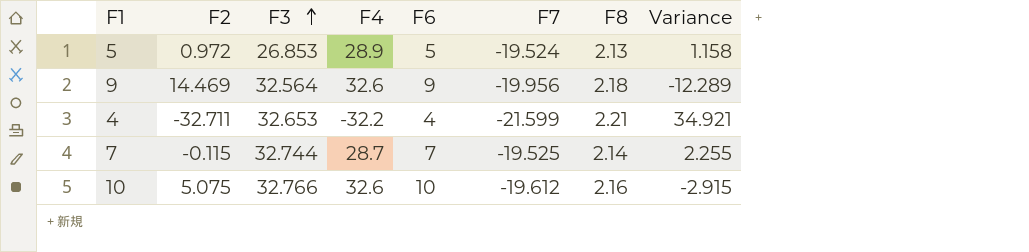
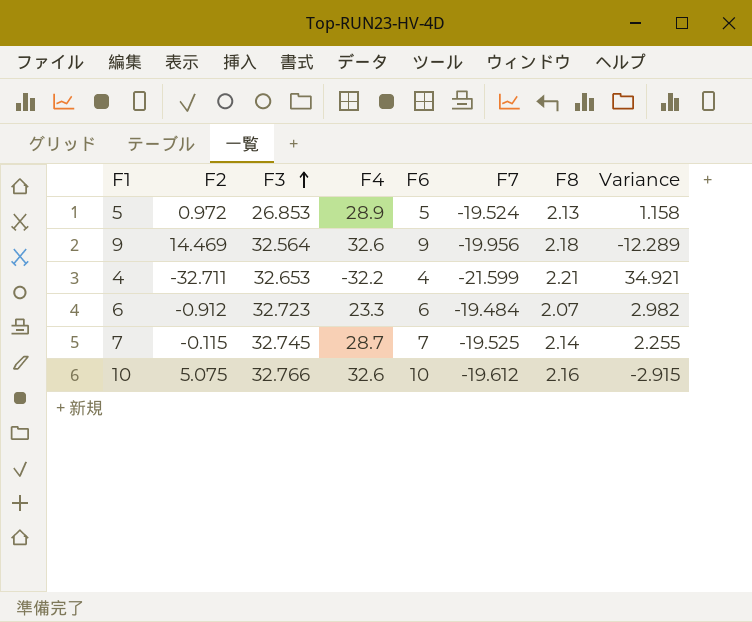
row 6: none -> -0.912 | 32.723 | 23.3 | 6 | -19.484 | 2.07 | 2.982
7 | F3: 32.744 -> 32.745

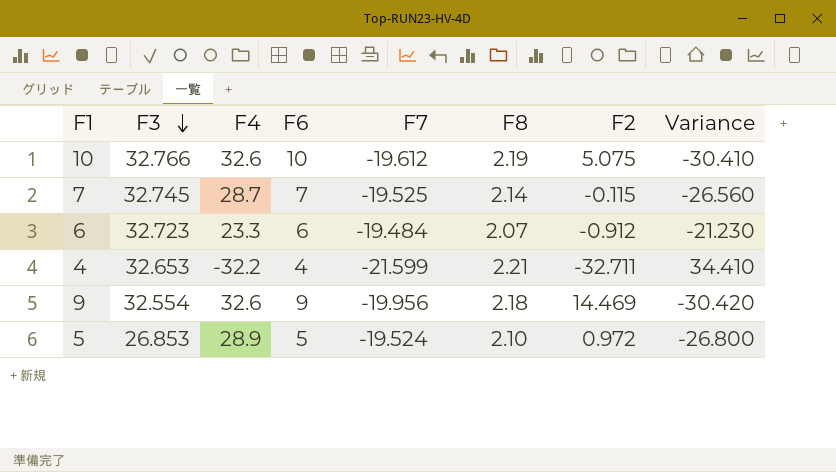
row order: F3 ascending -> F3 descending
column F2 | position: 2 -> 7
column Variance | formula: [F8] - [F2] -> [F8] - [F4]
10 | F8: 2.16 -> 2.19
9 | F3: 32.564 -> 32.554
5 | F8: 2.13 -> 2.10

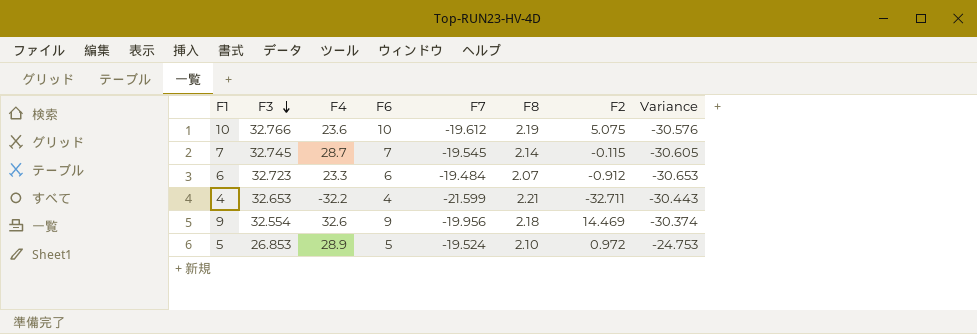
column Variance | formula: [F8] - [F4] -> [F8] - [F3]
10 | F4: 32.6 -> 23.6
7 | F7: -19.525 -> -19.545

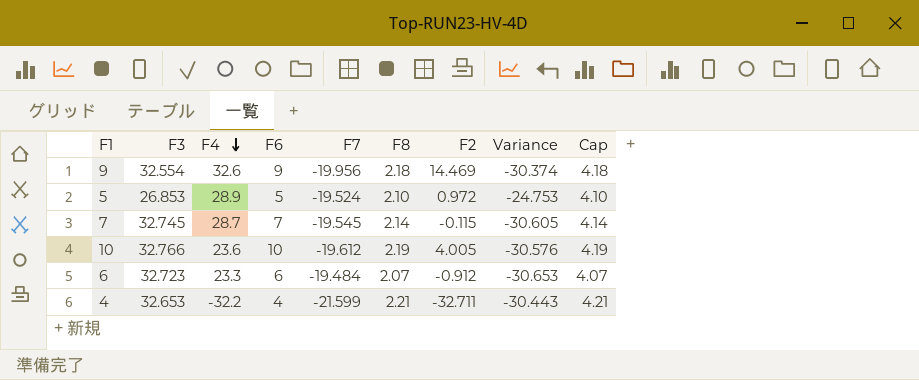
row order: F3 descending -> F4 descending
column Cap | formula: none -> [F8] + 2
10 | F2: 5.075 -> 4.005

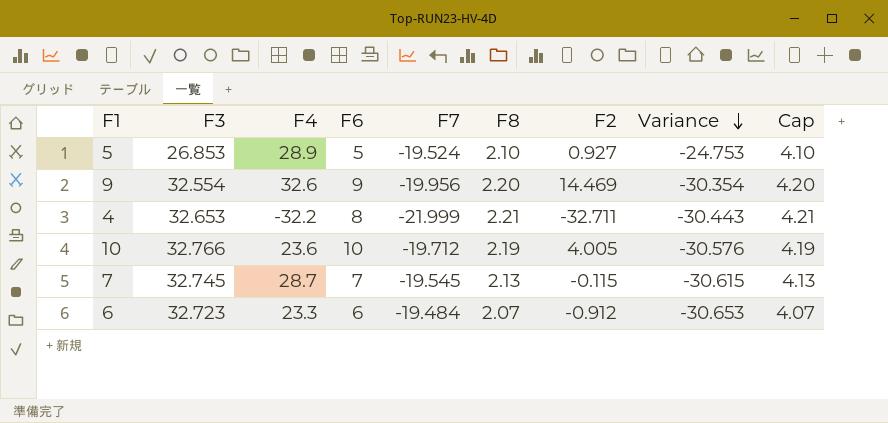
row order: F4 descending -> Variance descending
5 | F2: 0.972 -> 0.927
9 | F8: 2.18 -> 2.20
9 | Variance: -30.374 -> -30.354
9 | Cap: 4.18 -> 4.20
4 | F6: 4 -> 8
4 | F7: -21.599 -> -21.999
10 | F7: -19.612 -> -19.712
7 | F8: 2.14 -> 2.13
7 | Variance: -30.605 -> -30.615
7 | Cap: 4.14 -> 4.13

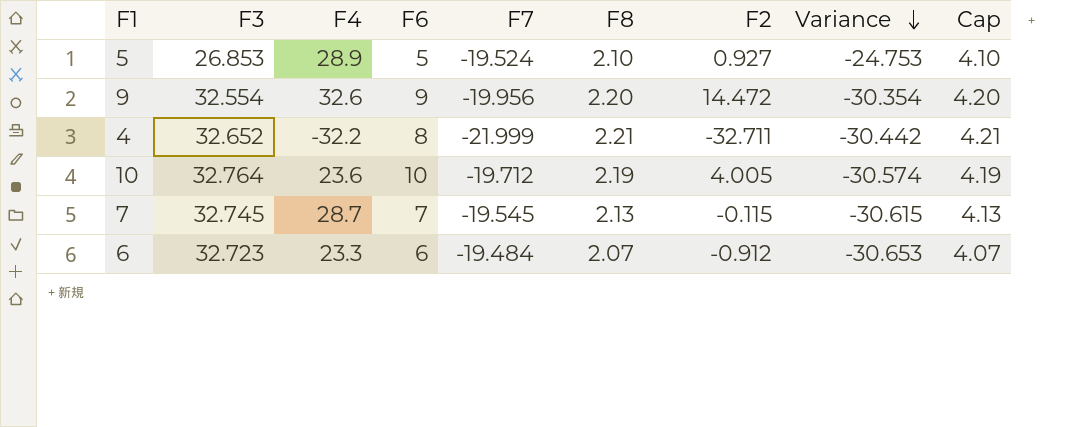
9 | F2: 14.469 -> 14.472
4 | F3: 32.653 -> 32.652
4 | Variance: -30.443 -> -30.442
10 | F3: 32.766 -> 32.764
10 | Variance: -30.576 -> -30.574

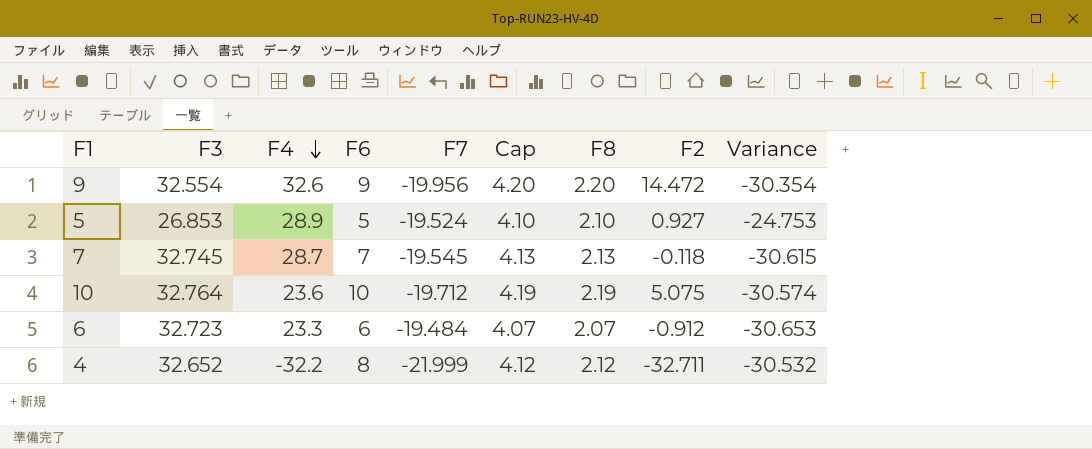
row order: Variance descending -> F4 descending
column Cap | position: 9 -> 6
7 | F2: -0.115 -> -0.118
10 | F2: 4.005 -> 5.075
4 | Cap: 4.21 -> 4.12
4 | F8: 2.21 -> 2.12
4 | Variance: -30.442 -> -30.532

